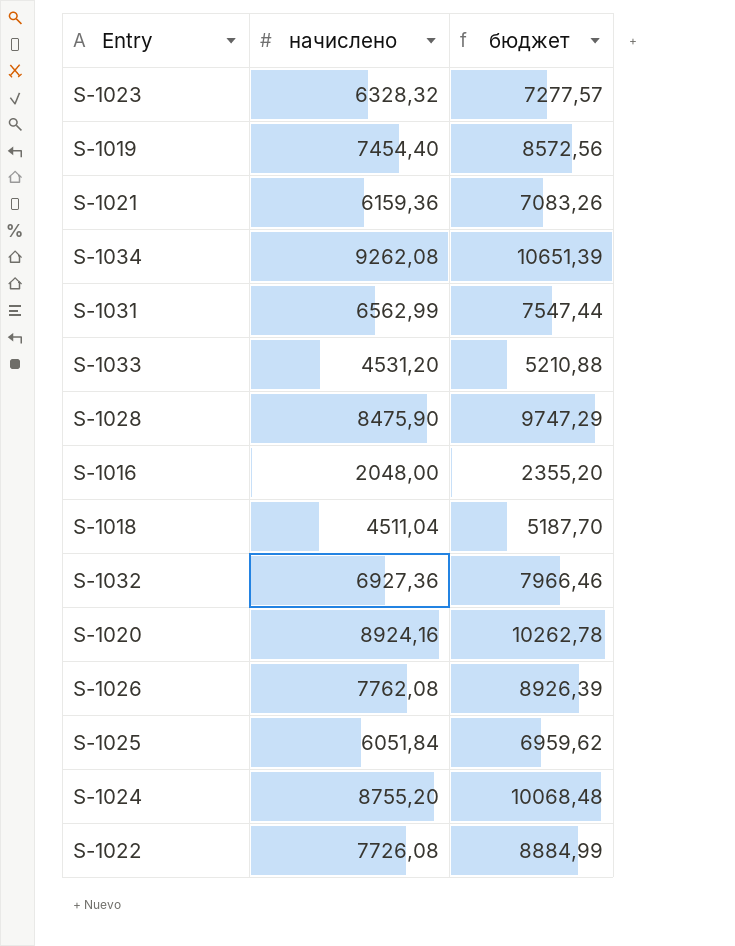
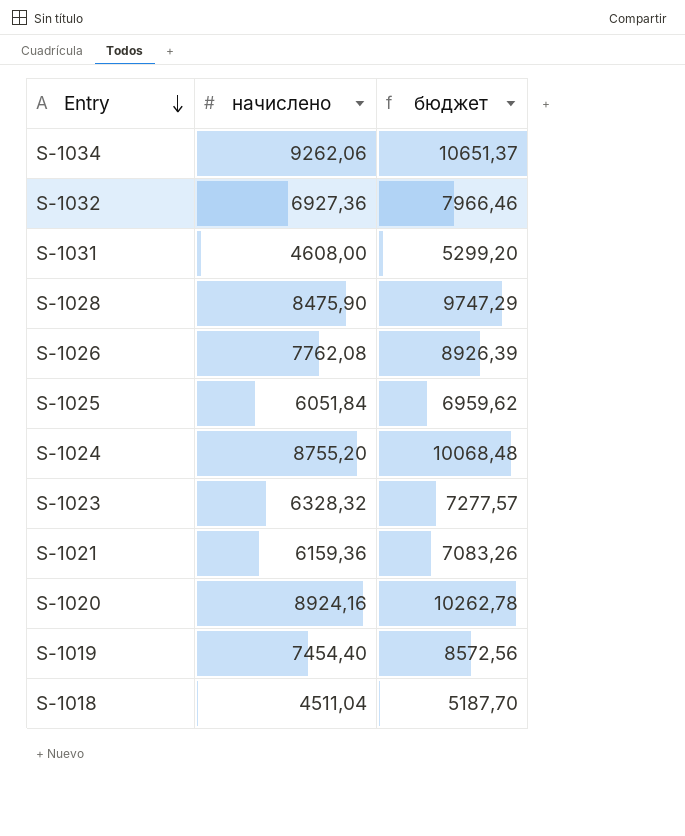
row order: none -> Entry descending
row S-1033: 4531,20 | 5210,88 -> none
row S-1016: 2048,00 | 2355,20 -> none
row S-1022: 7726,08 | 8884,99 -> none
S-1034 | начислено: 9262,08 -> 9262,06
S-1034 | бюджет: 10651,39 -> 10651,37
S-1031 | начислено: 6562,99 -> 4608,00
S-1031 | бюджет: 7547,44 -> 5299,20

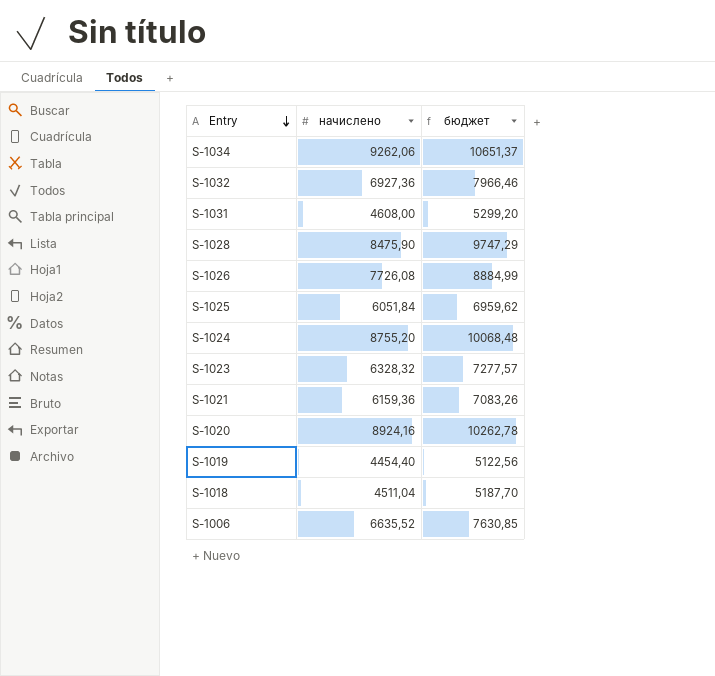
S-1026 | начислено: 7762,08 -> 7726,08
S-1026 | бюджет: 8926,39 -> 8884,99
S-1019 | начислено: 7454,40 -> 4454,40
S-1019 | бюджет: 8572,56 -> 5122,56
row S-1006: none -> 6635,52 | 7630,85

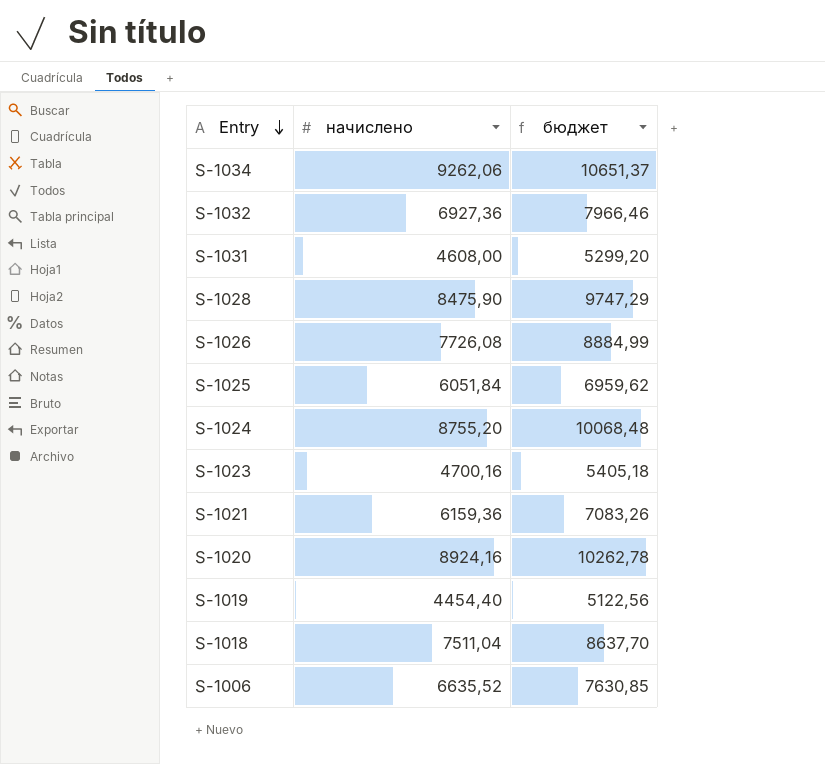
S-1023 | начислено: 6328,32 -> 4700,16
S-1023 | бюджет: 7277,57 -> 5405,18
S-1018 | начислено: 4511,04 -> 7511,04
S-1018 | бюджет: 5187,70 -> 8637,70

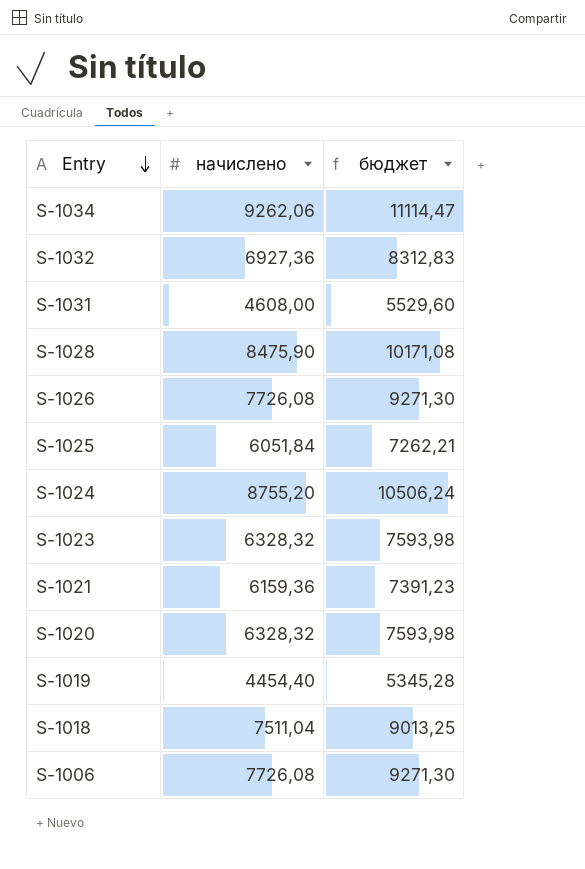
column бюджет | formula: [начислено] * 1,15 -> [начислено] * 1,2
S-1023 | начислено: 4700,16 -> 6328,32
S-1020 | начислено: 8924,16 -> 6328,32
S-1006 | начислено: 6635,52 -> 7726,08

